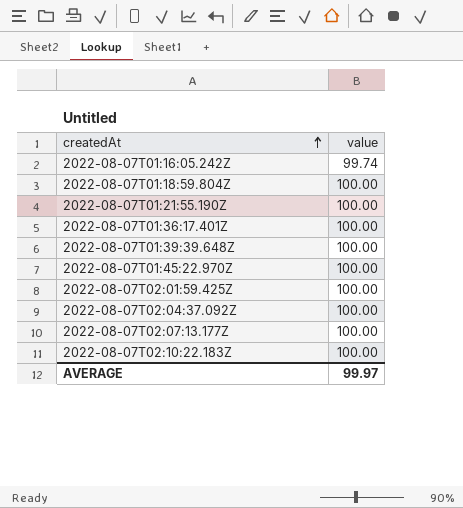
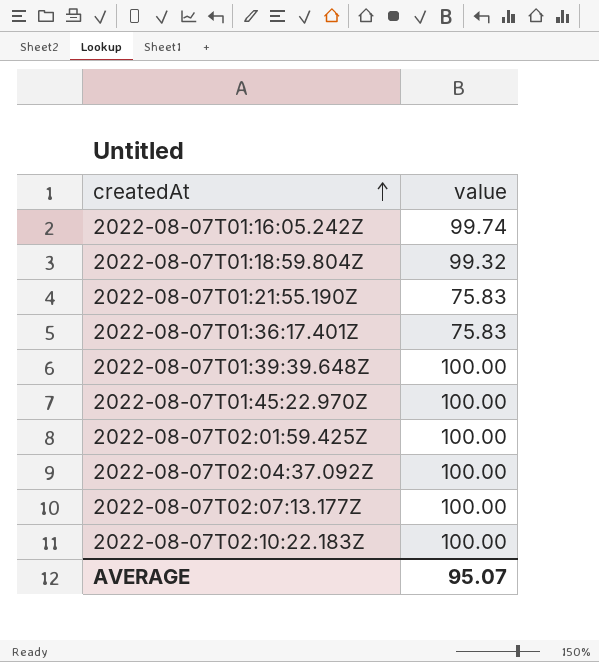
2022-08-07T01:18:59.804Z | value: 100.00 -> 99.32
2022-08-07T01:21:55.190Z | value: 100.00 -> 75.83
2022-08-07T01:36:17.401Z | value: 100.00 -> 75.83
AVERAGE | value: 99.97 -> 95.07

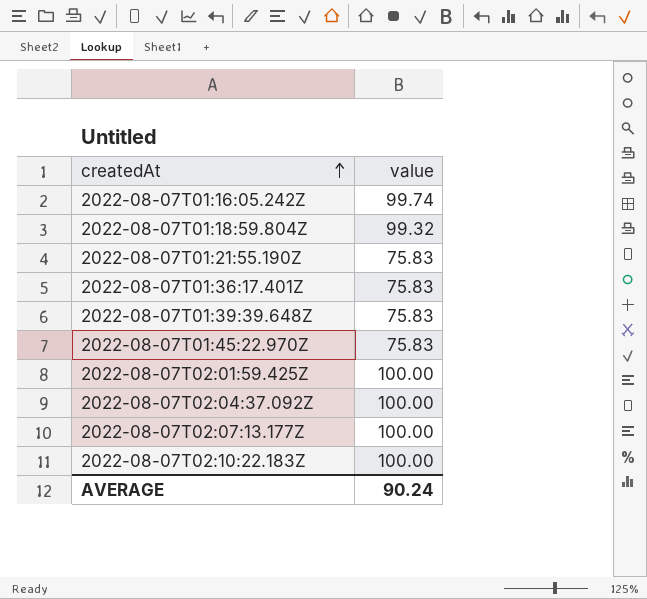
2022-08-07T01:39:39.648Z | value: 100.00 -> 75.83
2022-08-07T01:45:22.970Z | value: 100.00 -> 75.83
AVERAGE | value: 95.07 -> 90.24

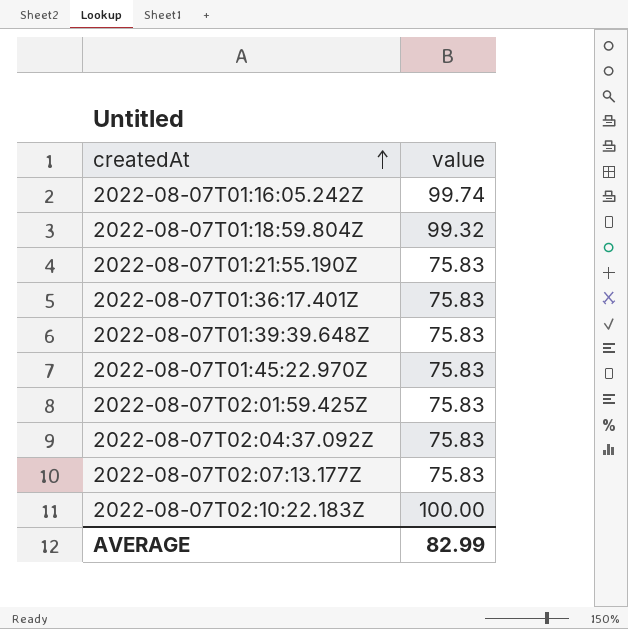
2022-08-07T02:01:59.425Z | value: 100.00 -> 75.83
2022-08-07T02:04:37.092Z | value: 100.00 -> 75.83
2022-08-07T02:07:13.177Z | value: 100.00 -> 75.83
AVERAGE | value: 90.24 -> 82.99

